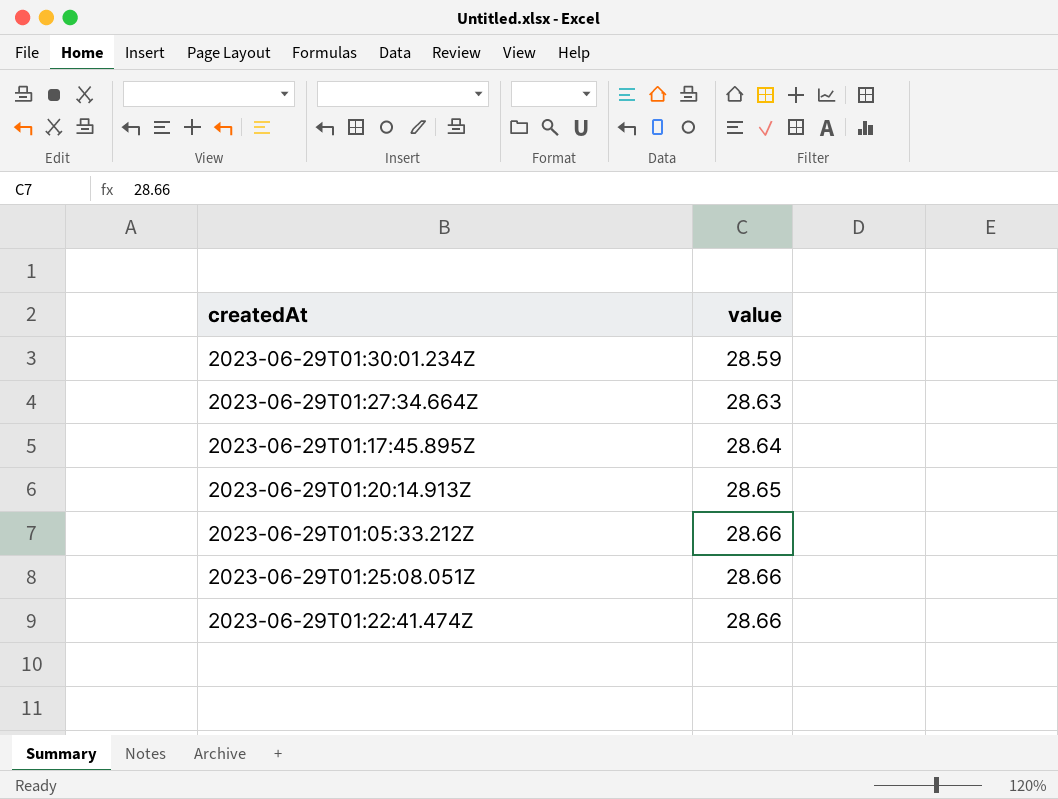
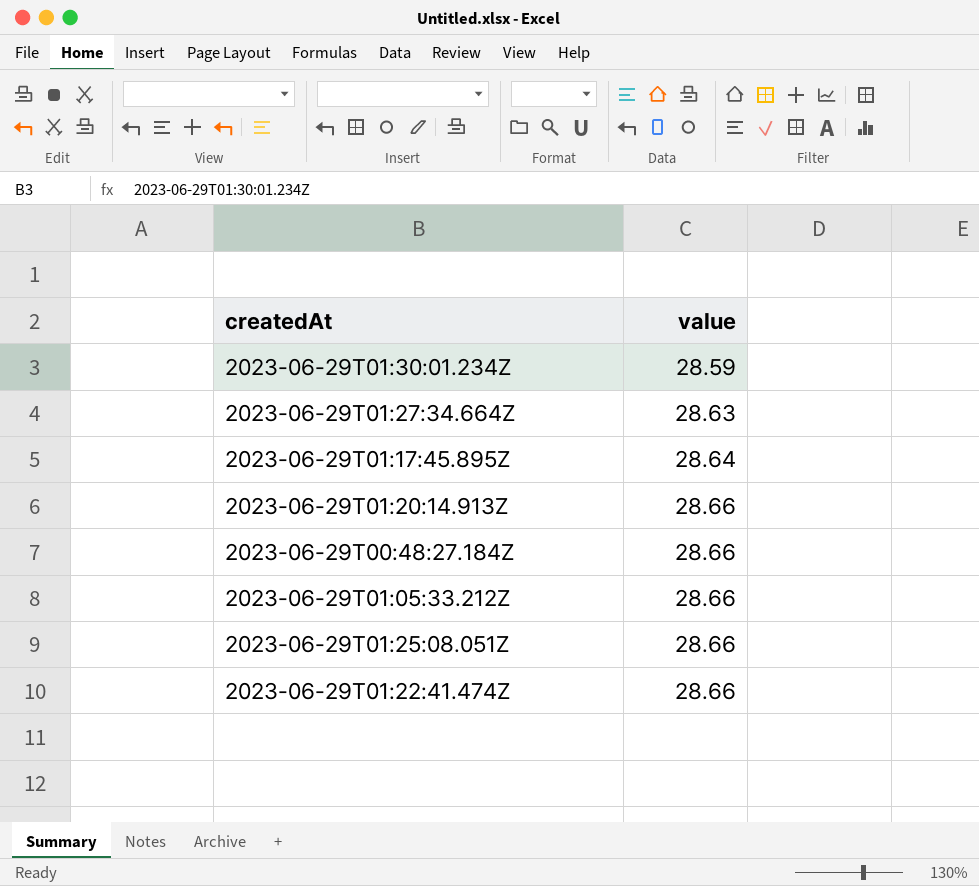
2023-06-29T01:20:14.913Z | value: 28.65 -> 28.66
row 2023-06-29T00:48:27.184Z: none -> 28.66

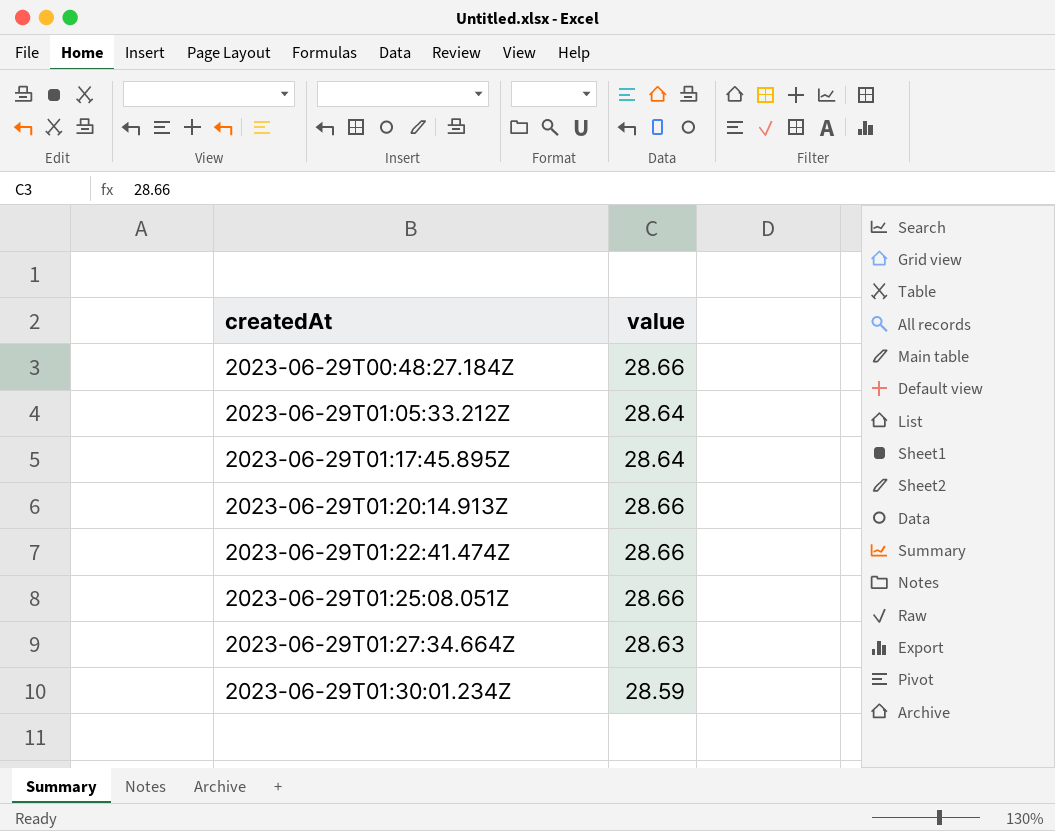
row order: value ascending -> createdAt ascending
2023-06-29T01:05:33.212Z | value: 28.66 -> 28.64

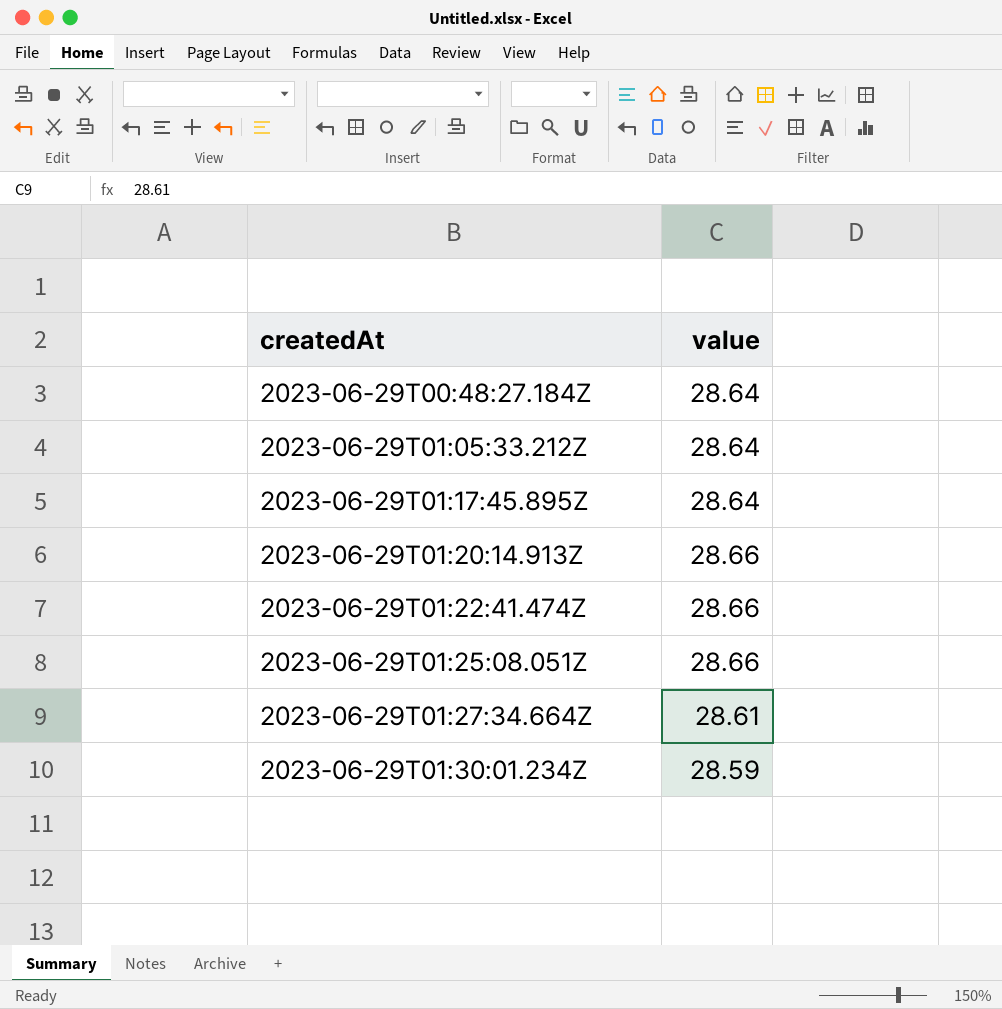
2023-06-29T00:48:27.184Z | value: 28.66 -> 28.64
2023-06-29T01:27:34.664Z | value: 28.63 -> 28.61

